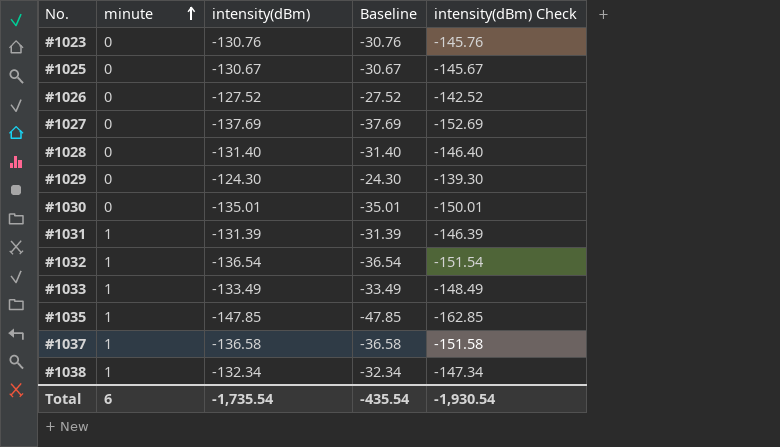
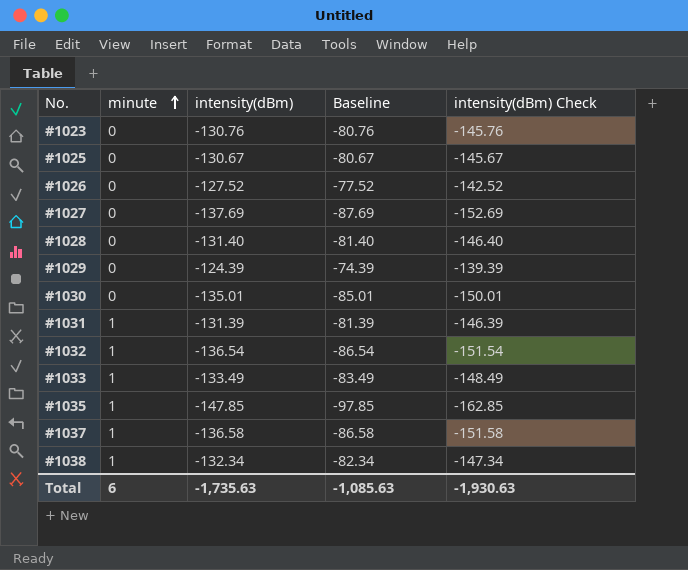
column Baseline | formula: [intensity(dBm)] + 100 -> [intensity(dBm)] + 50
#1029 | intensity(dBm): -124.30 -> -124.39
#1029 | intensity(dBm) Check: -139.30 -> -139.39
Total | intensity(dBm): -1,735.54 -> -1,735.63
Total | Baseline: -435.54 -> -1,085.63
Total | intensity(dBm) Check: -1,930.54 -> -1,930.63

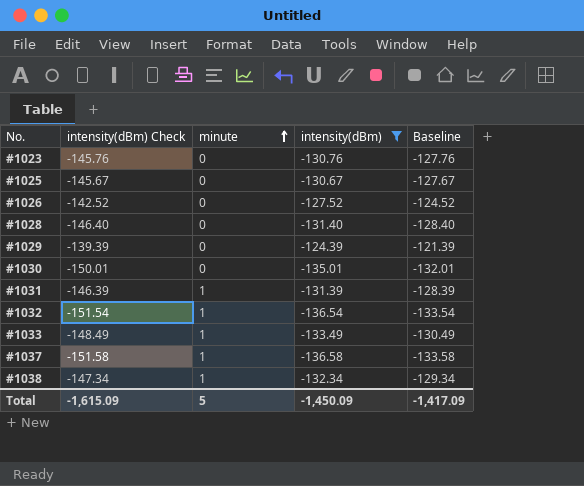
filter: none -> intensity(dBm) >= -136.58
column intensity(dBm) Check | position: 5 -> 2
column Baseline | formula: [intensity(dBm)] + 50 -> [intensity(dBm)] + 3
Total | intensity(dBm) Check: -1,930.63 -> -1,615.09
Total | minute: 6 -> 5
Total | intensity(dBm): -1,735.63 -> -1,450.09
Total | Baseline: -1,085.63 -> -1,417.09

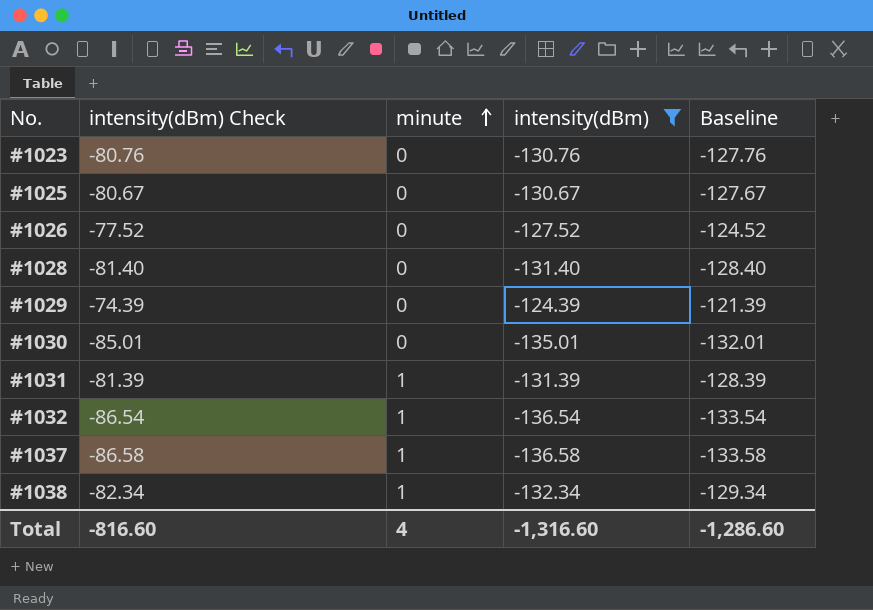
column intensity(dBm) Check | formula: [intensity(dBm)] - 15 -> [intensity(dBm)] + 50
row #1033: -148.49 | 1 | -133.49 | -130.49 -> none
Total | intensity(dBm) Check: -1,615.09 -> -816.60
Total | minute: 5 -> 4
Total | intensity(dBm): -1,450.09 -> -1,316.60
Total | Baseline: -1,417.09 -> -1,286.60

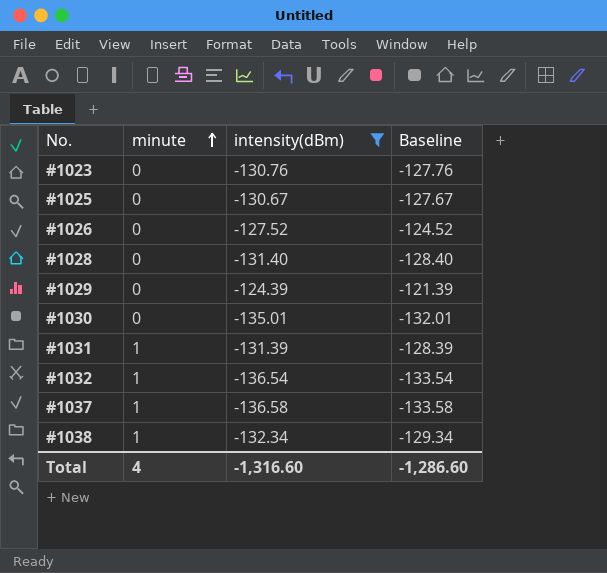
column intensity(dBm) Check | formula: [intensity(dBm)] + 50 -> none

